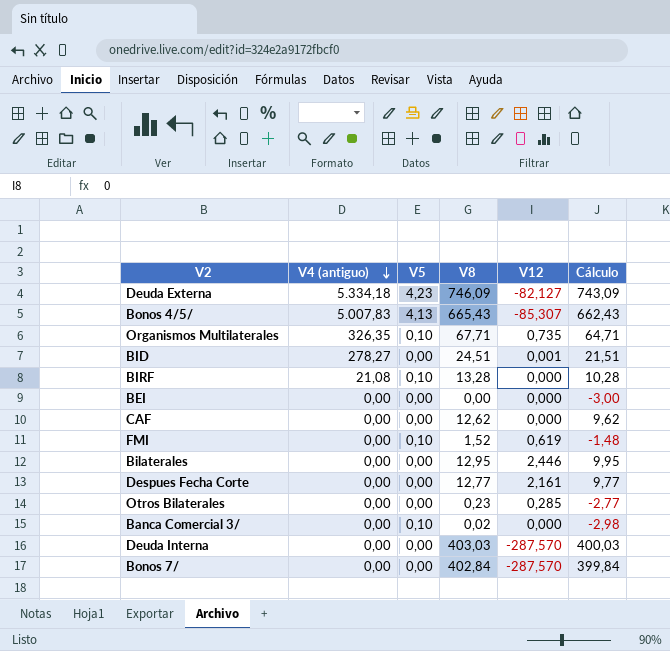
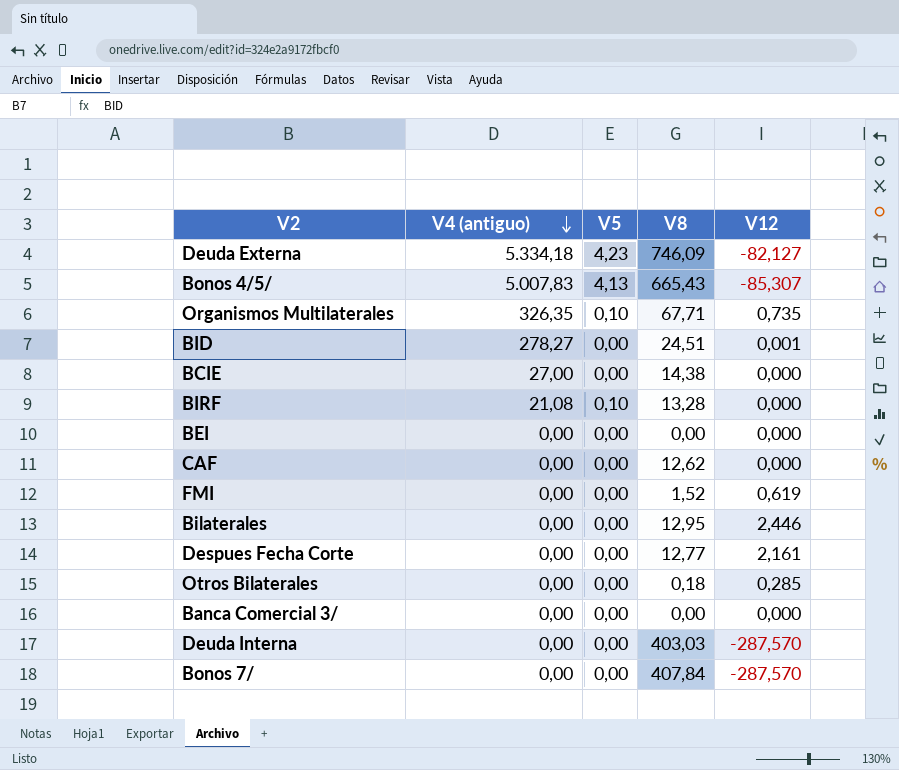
column Cálculo | formula: [V8] - 3 -> none
row BCIE: none -> 27,00 | 0,00 | 14,38 | 0,000
FMI | V5: 0,10 -> 0,00
Otros Bilaterales | V8: 0,23 -> 0,18
Banca Comercial 3/ | V5: 0,10 -> 0,00
Banca Comercial 3/ | V8: 0,02 -> 0,00
Bonos 7/ | V8: 402,84 -> 407,84

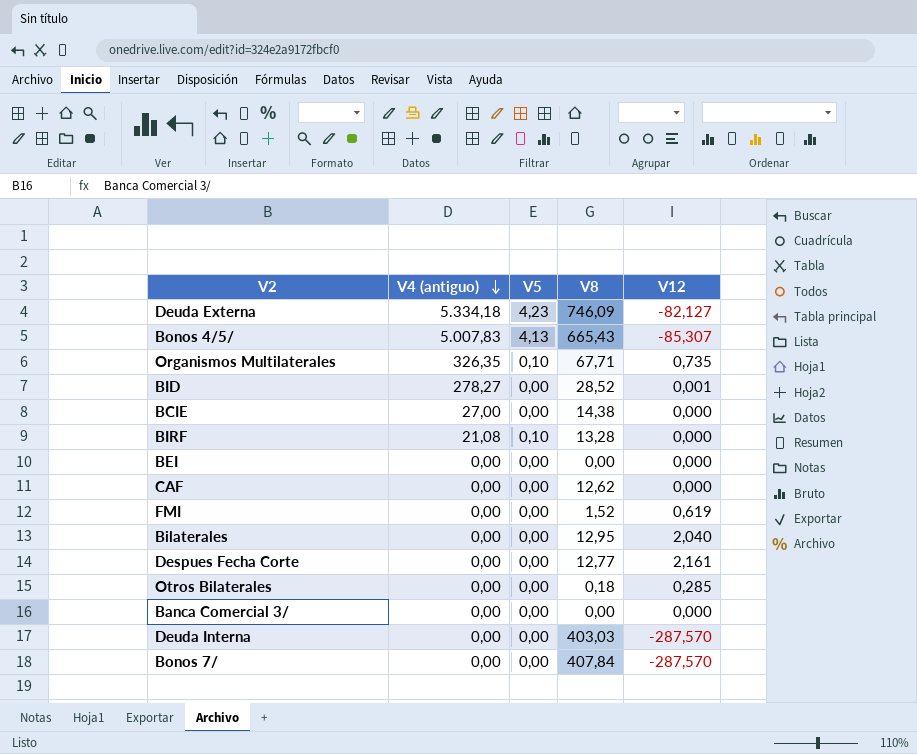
BID | V8: 24,51 -> 28,52
Bilaterales | V12: 2,446 -> 2,040

